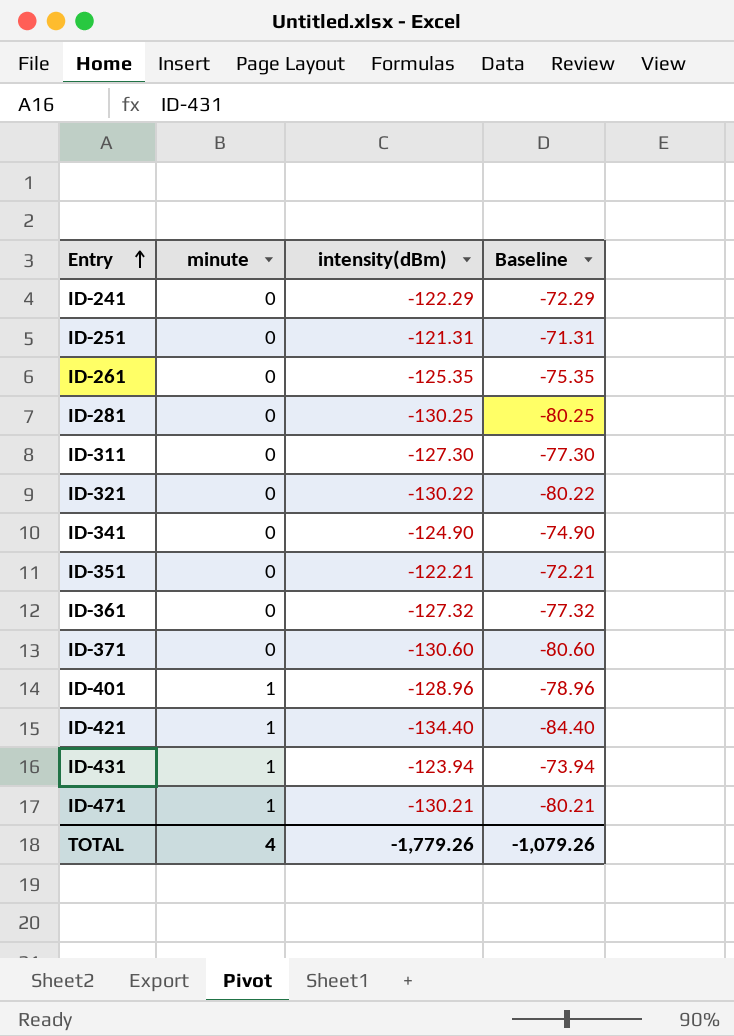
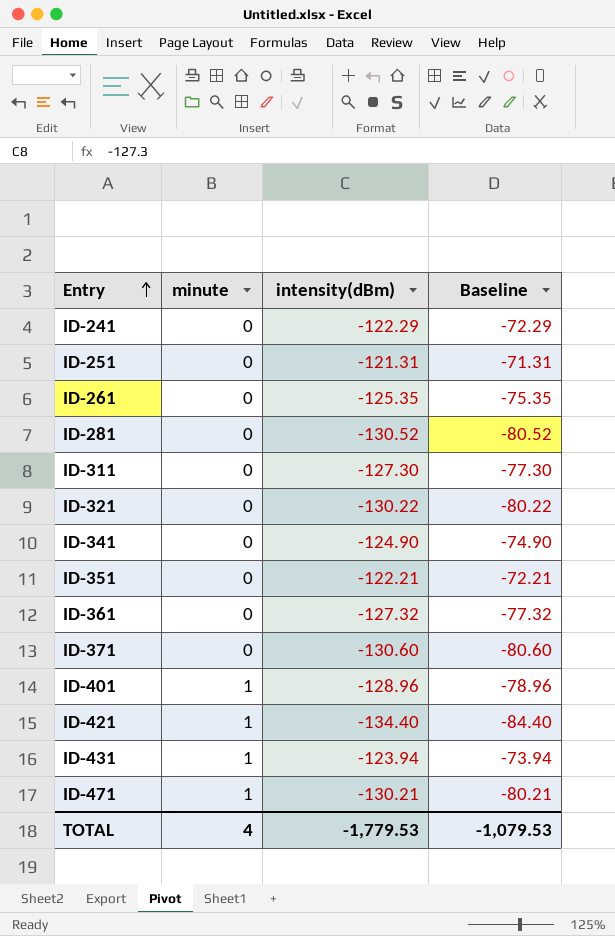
ID-281 | intensity(dBm): -130.25 -> -130.52
ID-281 | Baseline: -80.25 -> -80.52
TOTAL | intensity(dBm): -1,779.26 -> -1,779.53
TOTAL | Baseline: -1,079.26 -> -1,079.53

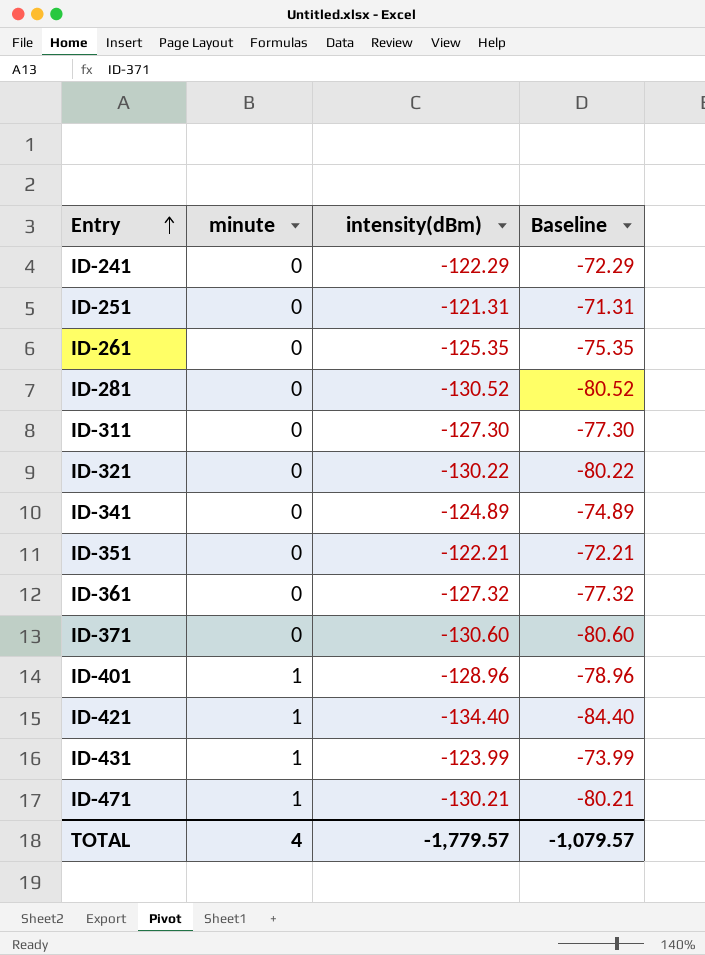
ID-341 | intensity(dBm): -124.90 -> -124.89
ID-341 | Baseline: -74.90 -> -74.89
ID-431 | intensity(dBm): -123.94 -> -123.99
ID-431 | Baseline: -73.94 -> -73.99
TOTAL | intensity(dBm): -1,779.53 -> -1,779.57
TOTAL | Baseline: -1,079.53 -> -1,079.57

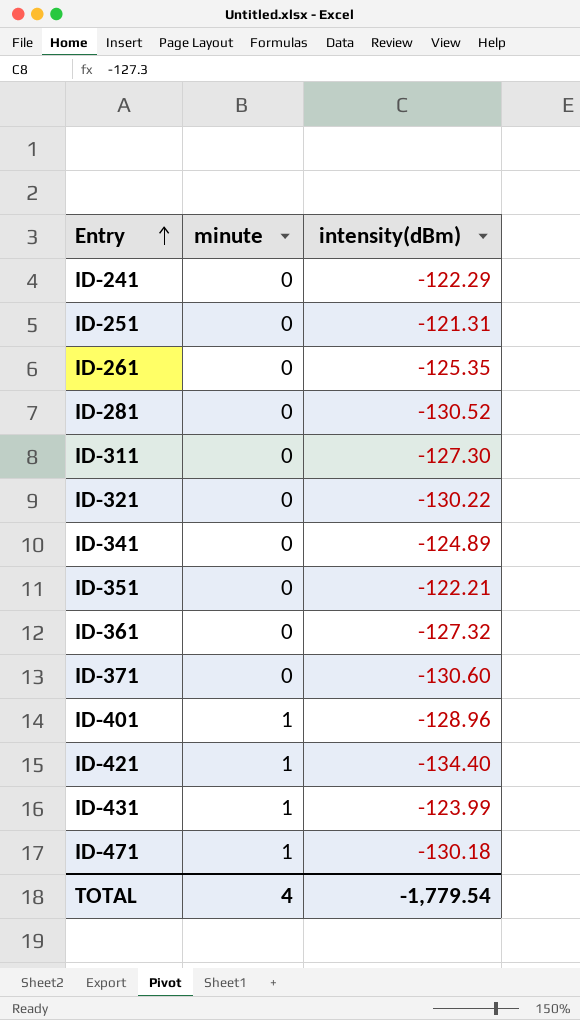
column Baseline | formula: [intensity(dBm)] + 50 -> none
ID-471 | intensity(dBm): -130.21 -> -130.18
TOTAL | intensity(dBm): -1,779.57 -> -1,779.54

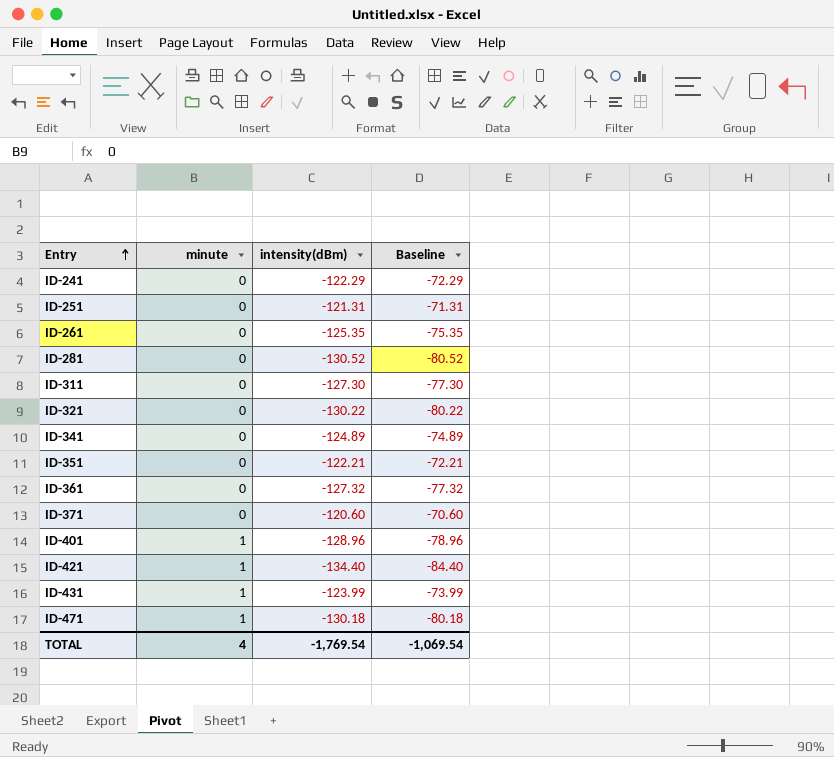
column Baseline | formula: none -> [intensity(dBm)] + 50
ID-371 | intensity(dBm): -130.60 -> -120.60
TOTAL | intensity(dBm): -1,779.54 -> -1,769.54

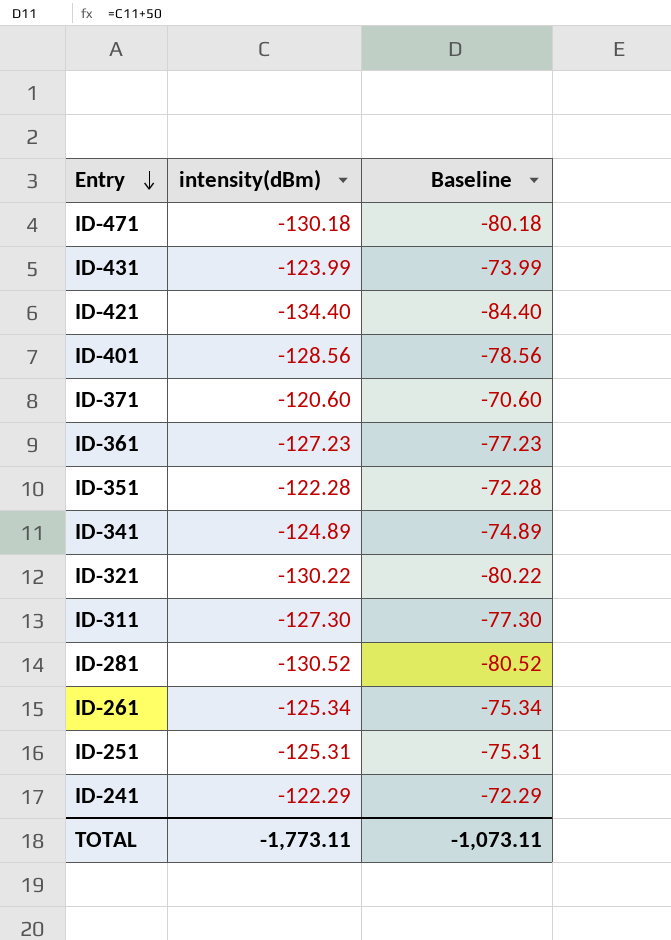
row order: Entry ascending -> Entry descending
column minute | position: 2 -> none
ID-401 | intensity(dBm): -128.96 -> -128.56
ID-401 | Baseline: -78.96 -> -78.56
ID-361 | intensity(dBm): -127.32 -> -127.23
ID-361 | Baseline: -77.32 -> -77.23
ID-351 | intensity(dBm): -122.21 -> -122.28
ID-351 | Baseline: -72.21 -> -72.28
ID-261 | intensity(dBm): -125.35 -> -125.34
ID-261 | Baseline: -75.35 -> -75.34
ID-251 | intensity(dBm): -121.31 -> -125.31
ID-251 | Baseline: -71.31 -> -75.31
TOTAL | intensity(dBm): -1,769.54 -> -1,773.11
TOTAL | Baseline: -1,069.54 -> -1,073.11

